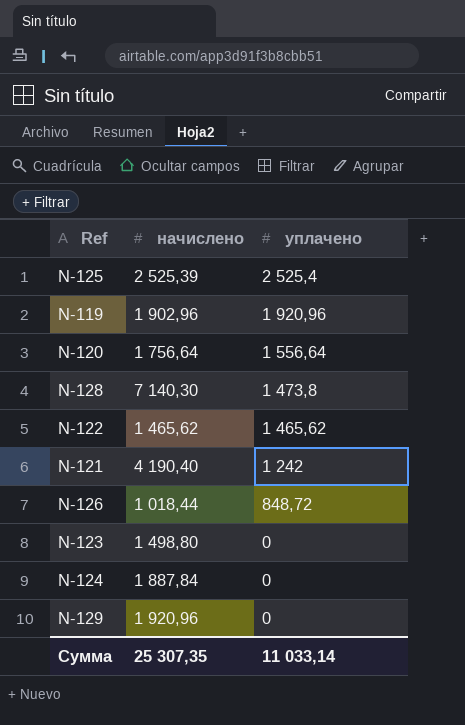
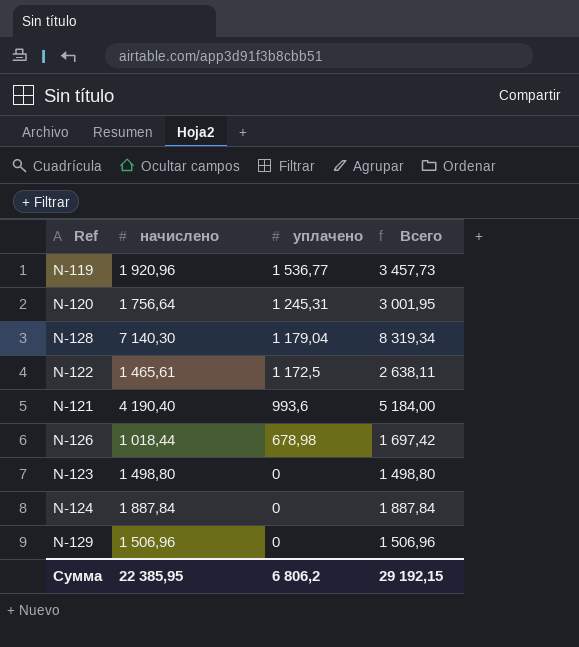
column Всего | formula: none -> [начислено] + [уплачено]
row N-125: 2 525,39 | 2 525,4 -> none
N-119 | начислено: 1 902,96 -> 1 920,96
N-119 | уплачено: 1 920,96 -> 1 536,77
N-120 | уплачено: 1 556,64 -> 1 245,31
N-128 | уплачено: 1 473,8 -> 1 179,04
N-122 | начислено: 1 465,62 -> 1 465,61
N-122 | уплачено: 1 465,62 -> 1 172,5
N-121 | уплачено: 1 242 -> 993,6
N-126 | уплачено: 848,72 -> 678,98
N-129 | начислено: 1 920,96 -> 1 506,96
Сумма | начислено: 25 307,35 -> 22 385,95
Сумма | уплачено: 11 033,14 -> 6 806,2

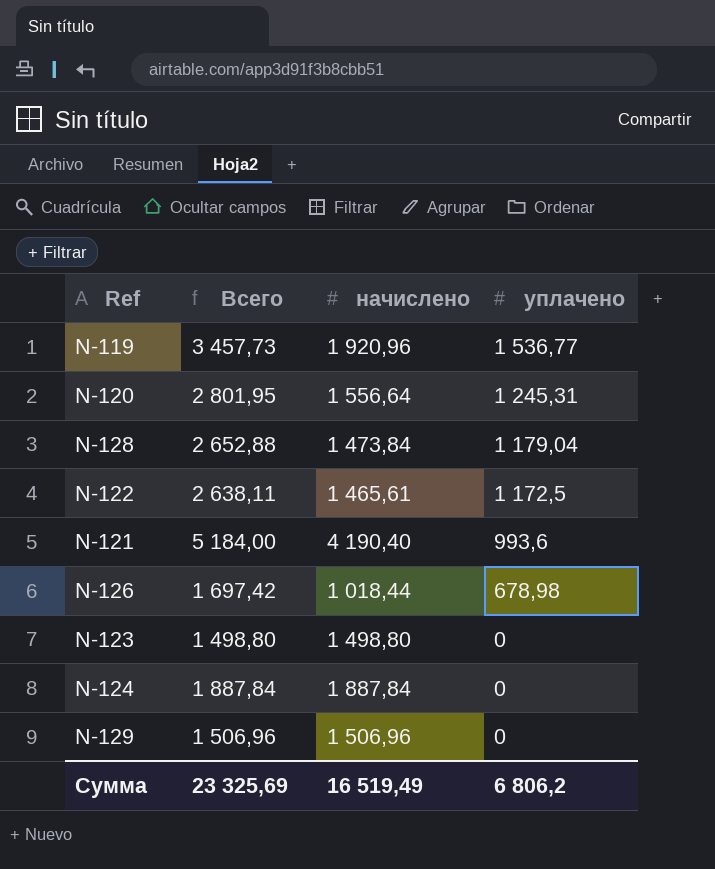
column Всего | position: 4 -> 2
N-120 | Всего: 3 001,95 -> 2 801,95
N-120 | начислено: 1 756,64 -> 1 556,64
N-128 | Всего: 8 319,34 -> 2 652,88
N-128 | начислено: 7 140,30 -> 1 473,84
Сумма | Всего: 29 192,15 -> 23 325,69
Сумма | начислено: 22 385,95 -> 16 519,49

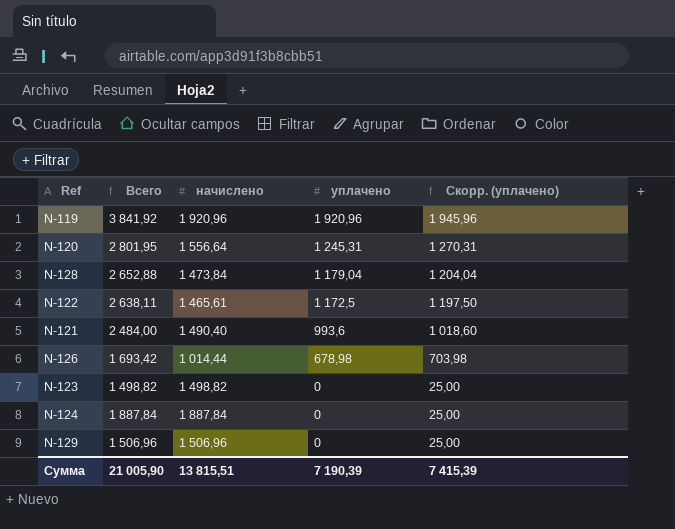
column Скорр. (уплачено) | formula: none -> [уплачено] + 25
N-119 | Всего: 3 457,73 -> 3 841,92
N-119 | уплачено: 1 536,77 -> 1 920,96
N-121 | Всего: 5 184,00 -> 2 484,00
N-121 | начислено: 4 190,40 -> 1 490,40
N-126 | Всего: 1 697,42 -> 1 693,42
N-126 | начислено: 1 018,44 -> 1 014,44
N-123 | Всего: 1 498,80 -> 1 498,82
N-123 | начислено: 1 498,80 -> 1 498,82
Сумма | Всего: 23 325,69 -> 21 005,90
Сумма | начислено: 16 519,49 -> 13 815,51
Сумма | уплачено: 6 806,2 -> 7 190,39

